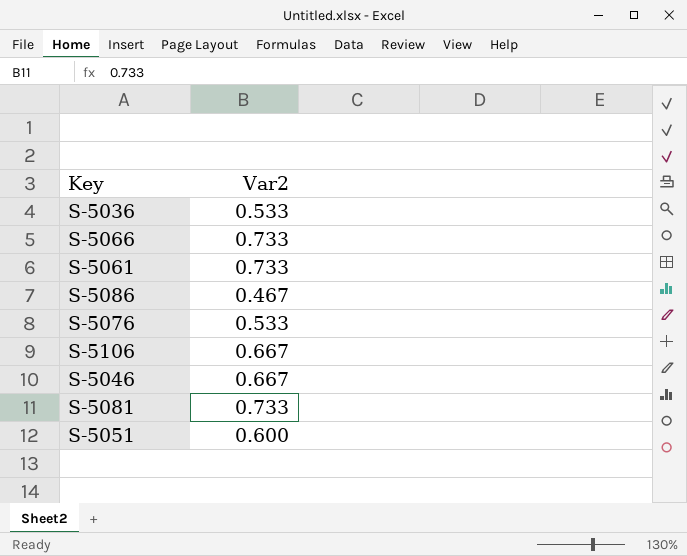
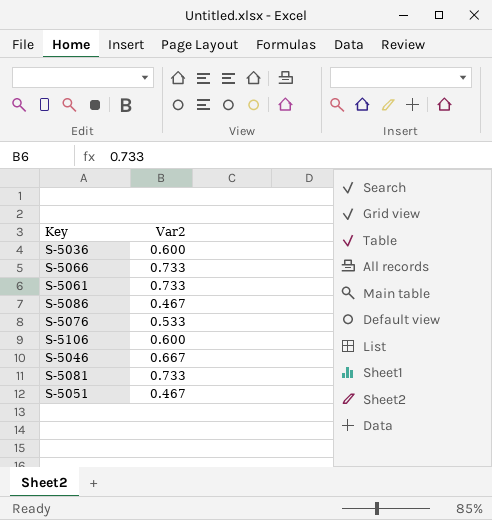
S-5036 | Var2: 0.533 -> 0.600
S-5106 | Var2: 0.667 -> 0.600
S-5051 | Var2: 0.600 -> 0.467

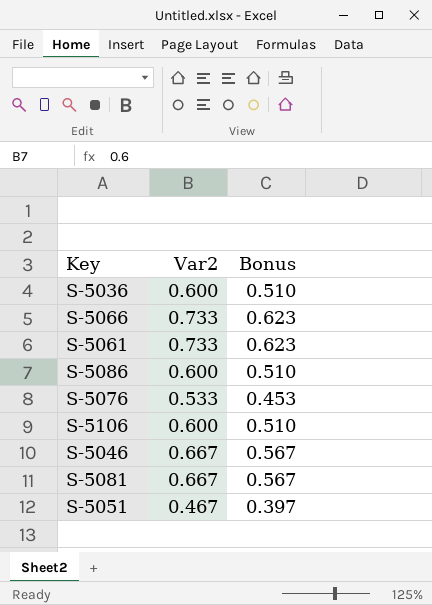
column Bonus | formula: none -> [Var2] * 0.85
S-5086 | Var2: 0.467 -> 0.600
S-5081 | Var2: 0.733 -> 0.667

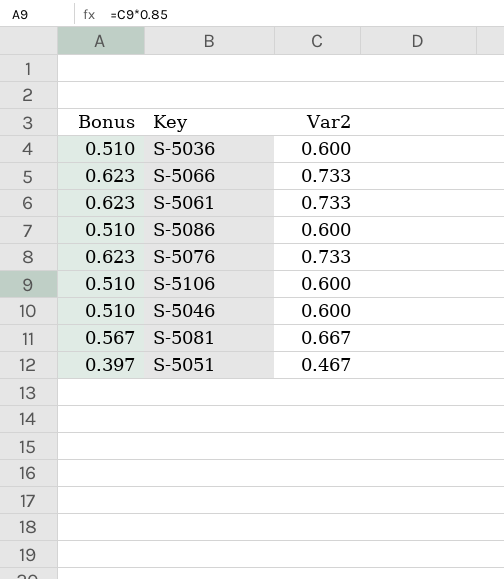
column Bonus | position: 3 -> 1
S-5076 | Bonus: 0.453 -> 0.623
S-5076 | Var2: 0.533 -> 0.733
S-5046 | Bonus: 0.567 -> 0.510
S-5046 | Var2: 0.667 -> 0.600

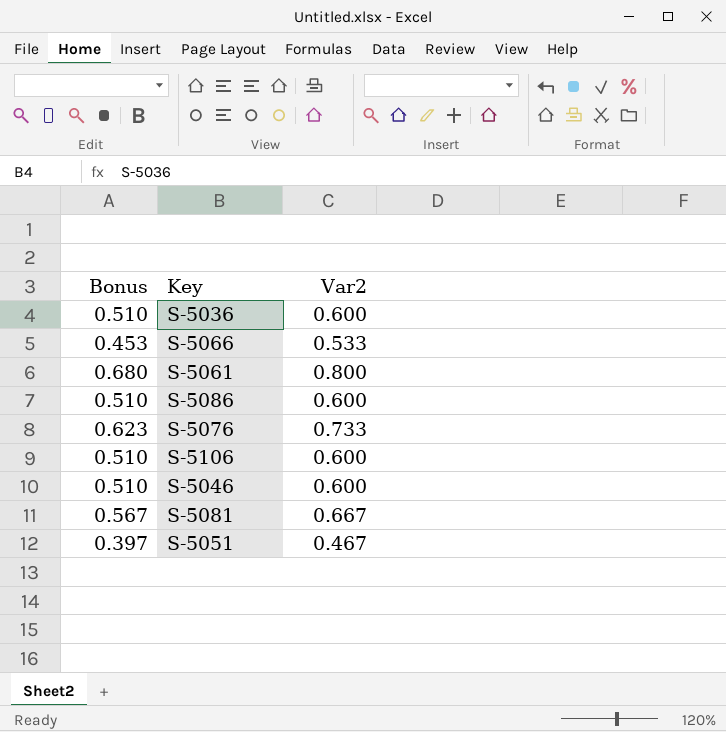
S-5066 | Bonus: 0.623 -> 0.453
S-5066 | Var2: 0.733 -> 0.533
S-5061 | Bonus: 0.623 -> 0.680
S-5061 | Var2: 0.733 -> 0.800

